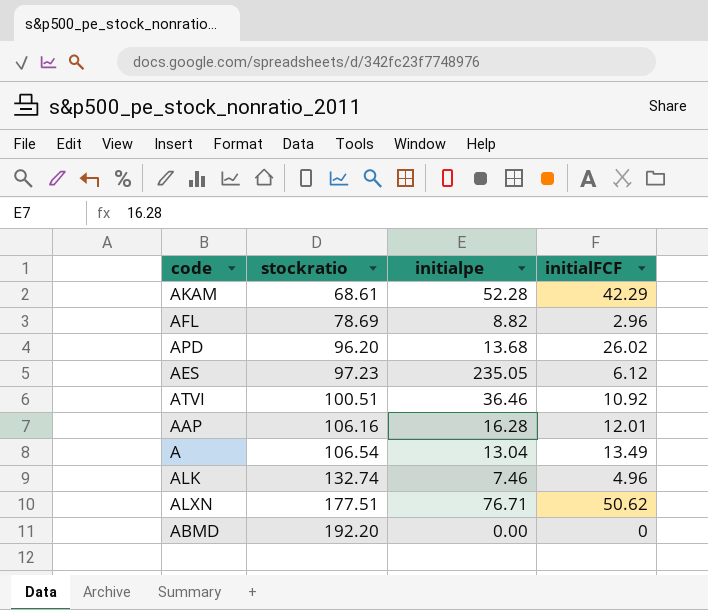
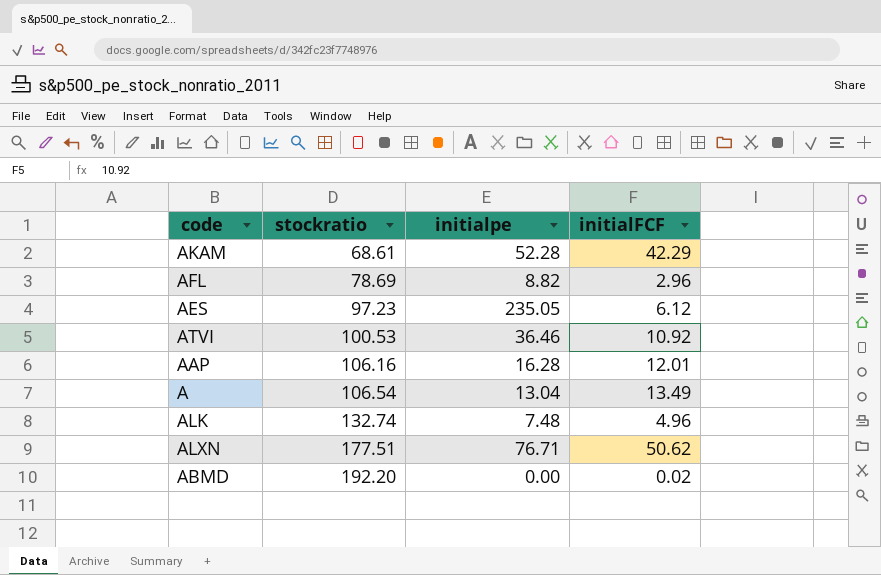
row APD: 96.20 | 13.68 | 26.02 -> none
ATVI | stockratio: 100.51 -> 100.53
ALK | initialpe: 7.46 -> 7.48
ABMD | initialFCF: 0 -> 0.02

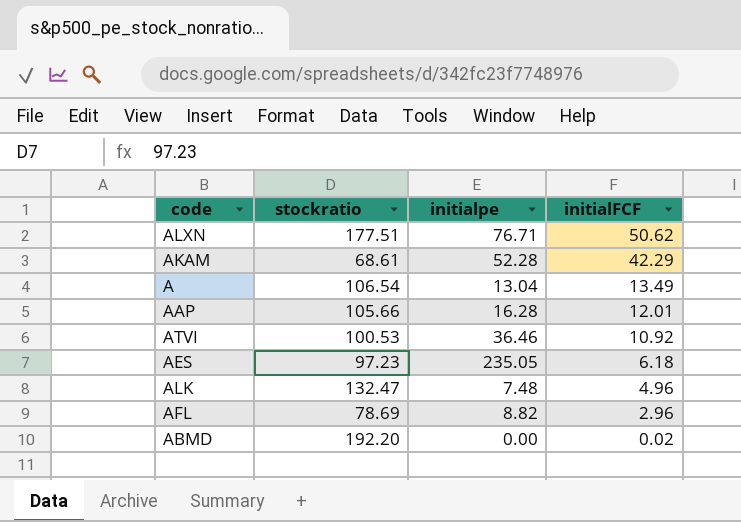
row order: stockratio ascending -> initialFCF descending
AAP | stockratio: 106.16 -> 105.66
AES | initialFCF: 6.12 -> 6.18
ALK | stockratio: 132.74 -> 132.47

